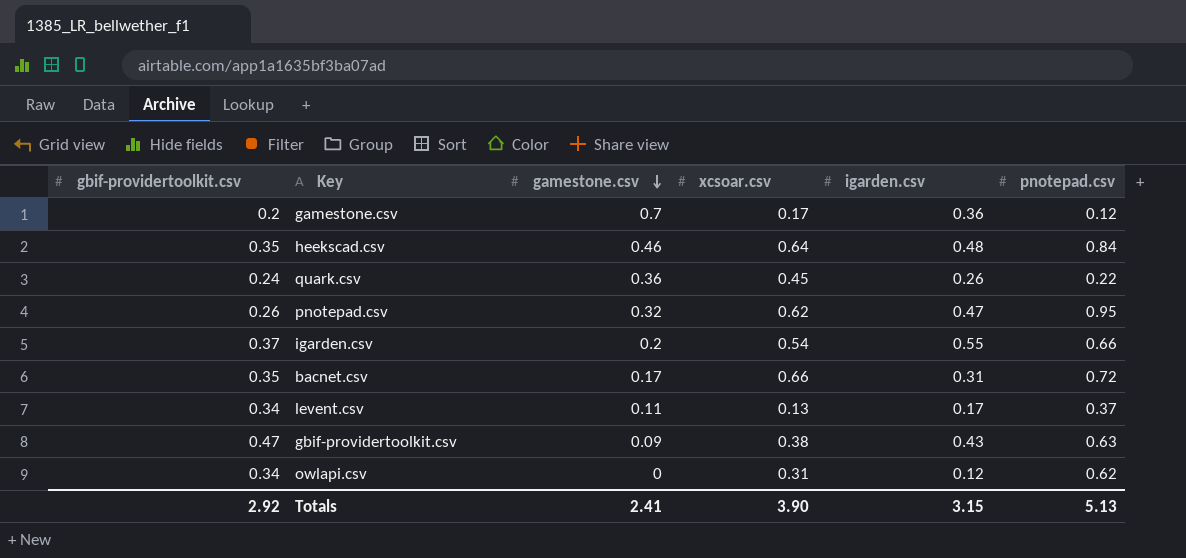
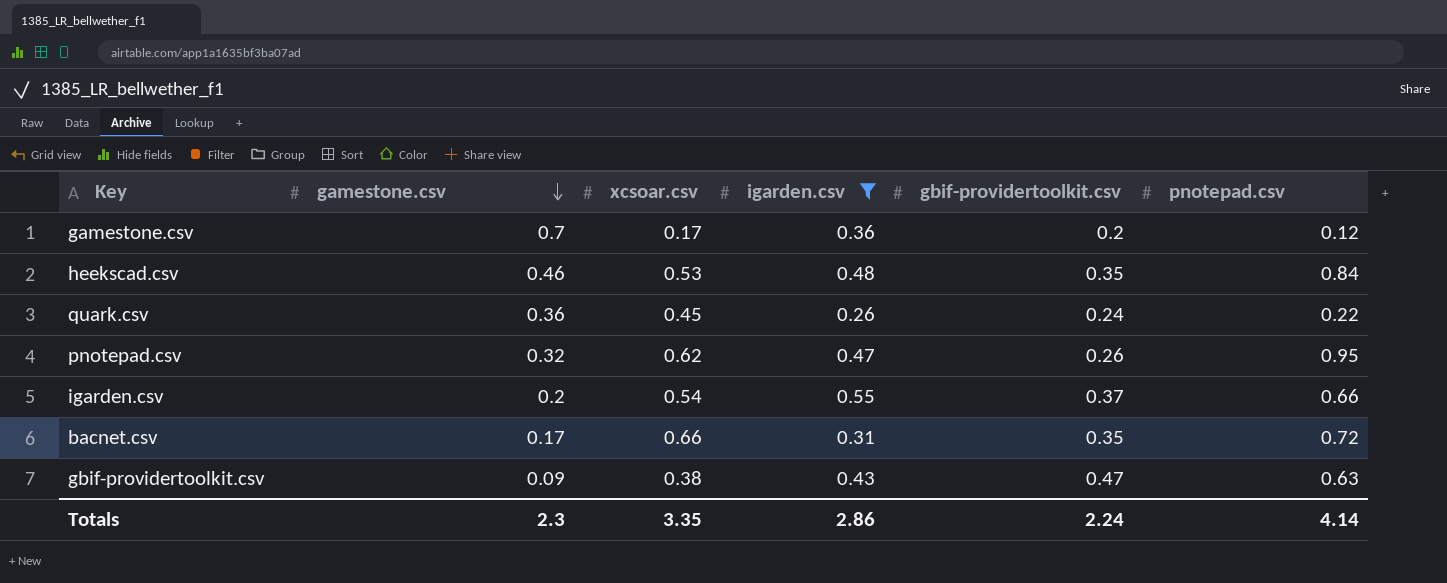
filter: none -> igarden.csv >= 0.26
column gbif-providertoolkit.csv | position: 1 -> 5
heekscad.csv | xcsoar.csv: 0.64 -> 0.53
Totals | gamestone.csv: 2.41 -> 2.3
Totals | xcsoar.csv: 3.90 -> 3.35
Totals | igarden.csv: 3.15 -> 2.86
Totals | gbif-providertoolkit.csv: 2.92 -> 2.24
Totals | pnotepad.csv: 5.13 -> 4.14

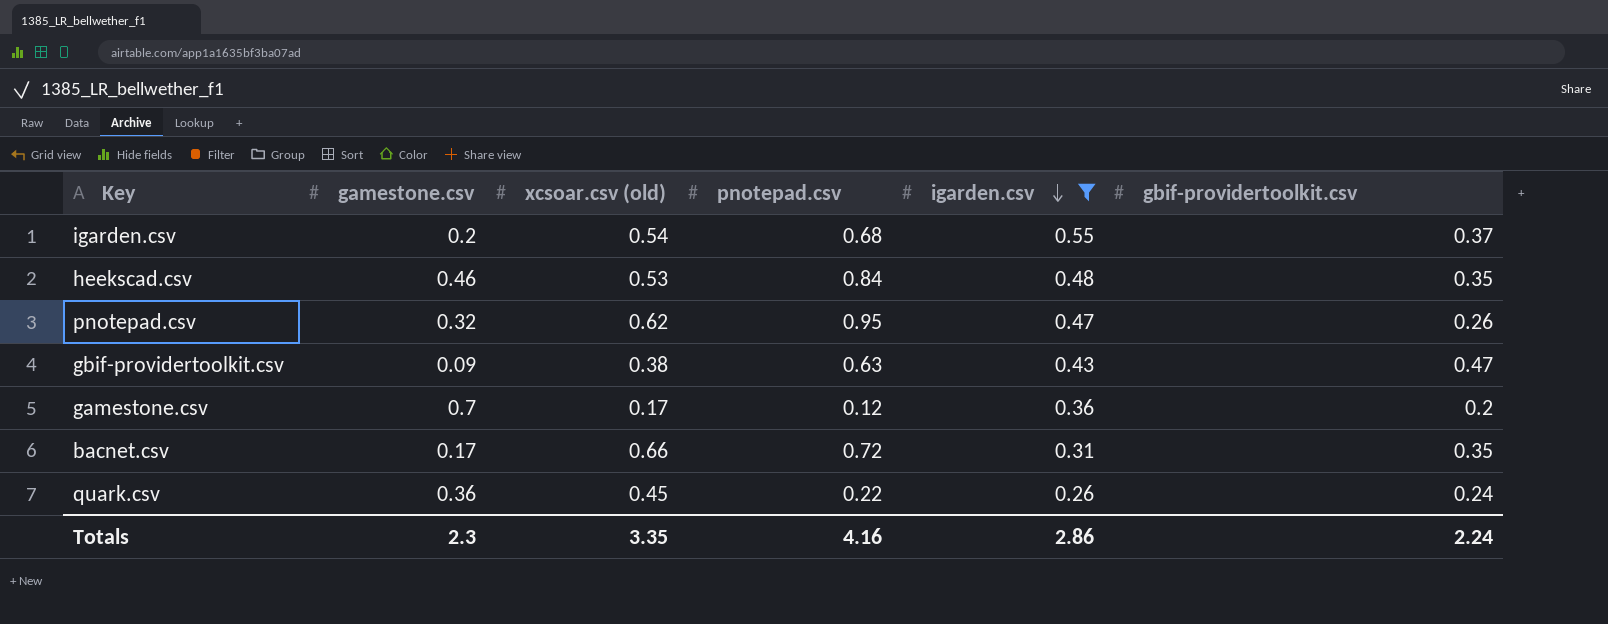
row order: gamestone.csv descending -> igarden.csv descending
column name: xcsoar.csv -> xcsoar.csv (old)
column pnotepad.csv | position: 6 -> 4
igarden.csv | pnotepad.csv: 0.66 -> 0.68
Totals | pnotepad.csv: 4.14 -> 4.16

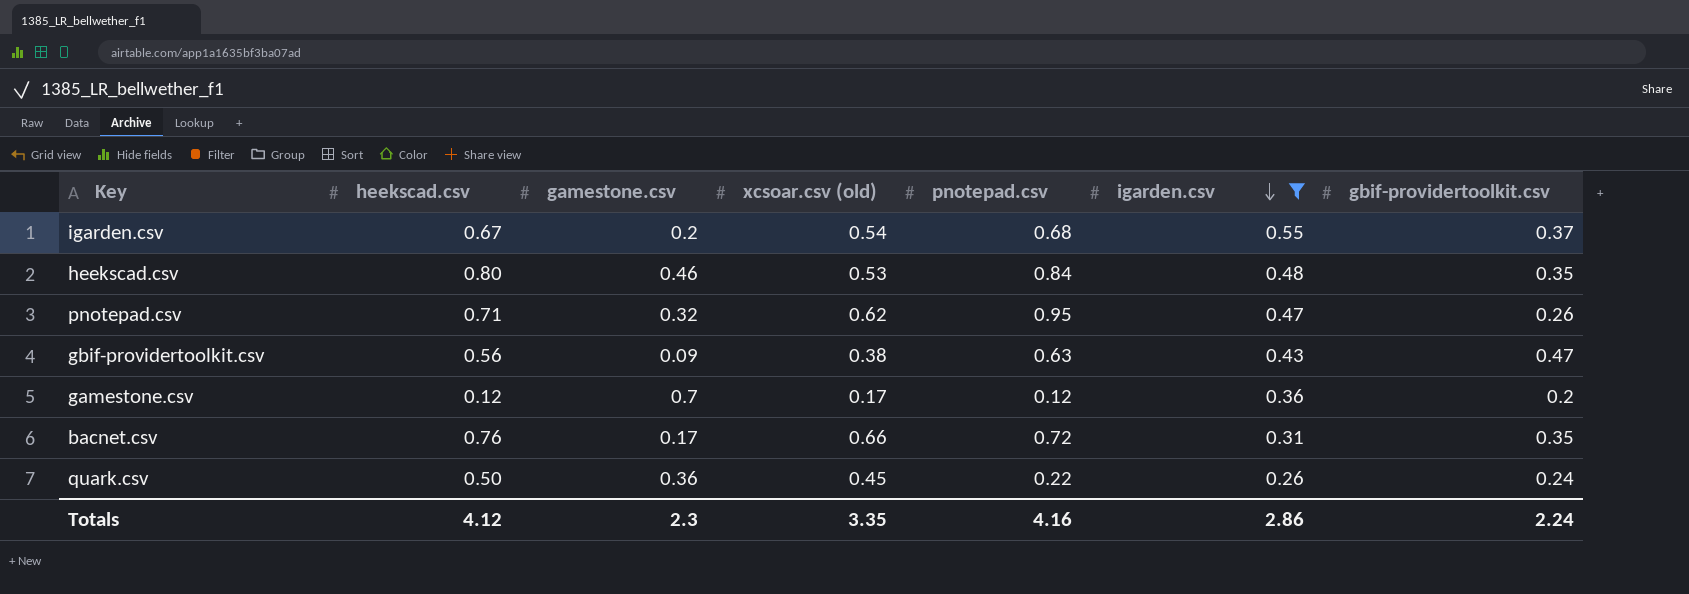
column heekscad.csv | position: none -> 2

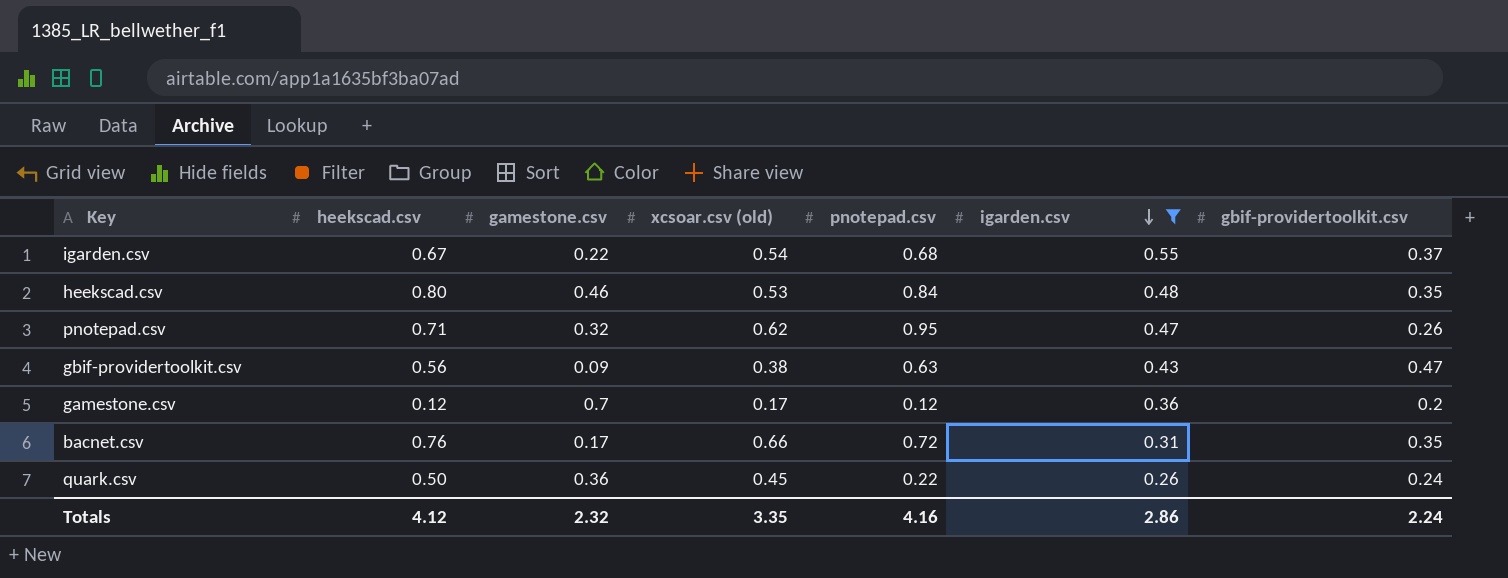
igarden.csv | gamestone.csv: 0.2 -> 0.22
Totals | gamestone.csv: 2.3 -> 2.32

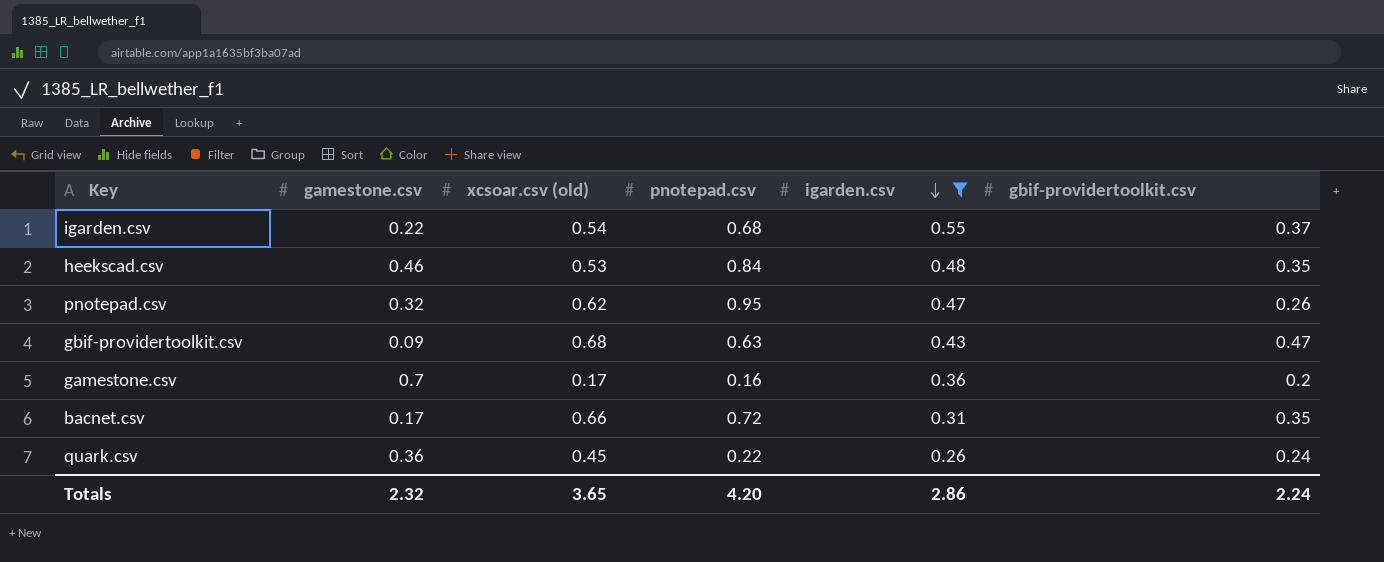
column heekscad.csv | position: 2 -> none
gbif-providertoolkit.csv | xcsoar.csv (old): 0.38 -> 0.68
gamestone.csv | pnotepad.csv: 0.12 -> 0.16
Totals | xcsoar.csv (old): 3.35 -> 3.65
Totals | pnotepad.csv: 4.16 -> 4.20

